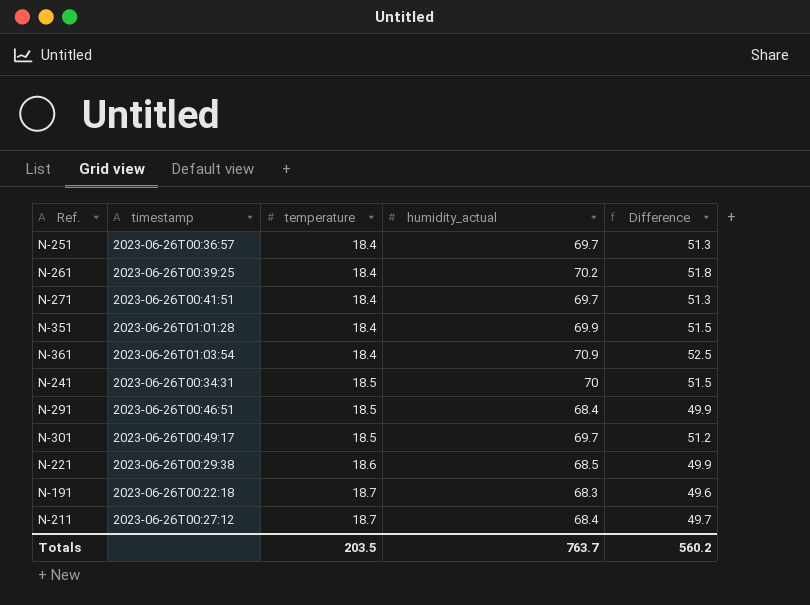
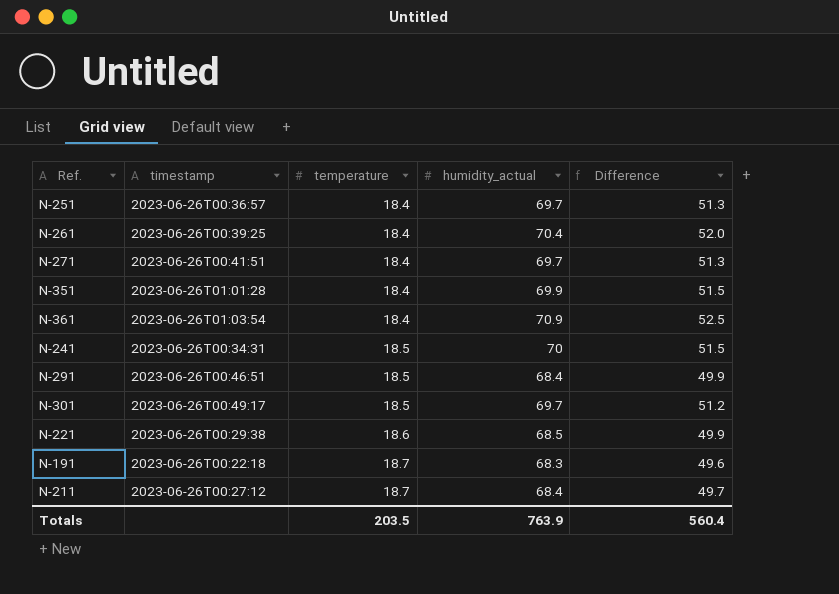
N-261 | humidity_actual: 70.2 -> 70.4
N-261 | Difference: 51.8 -> 52.0
Totals | humidity_actual: 763.7 -> 763.9
Totals | Difference: 560.2 -> 560.4

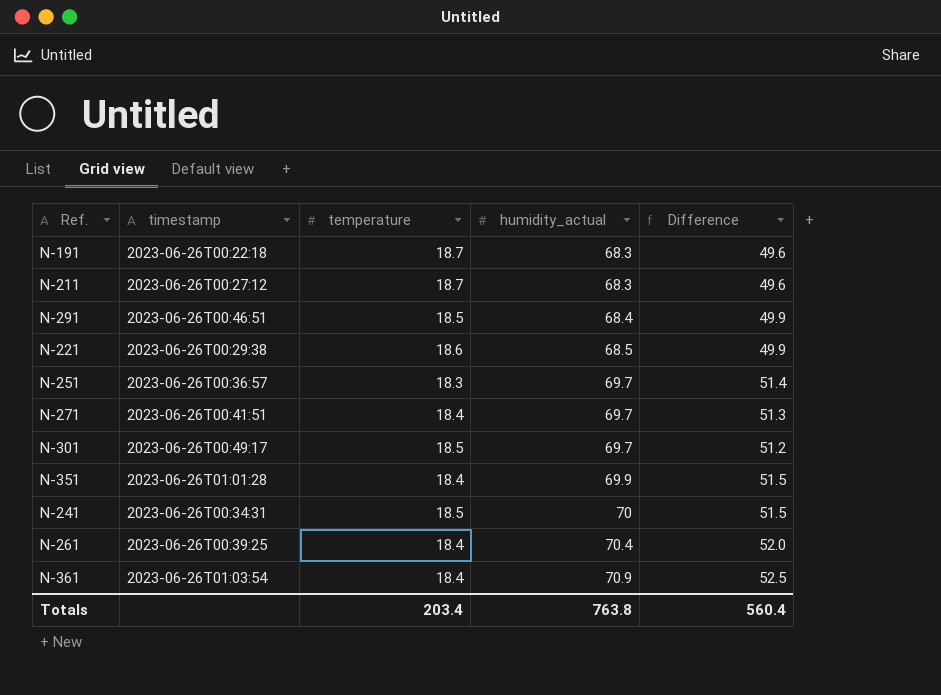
row order: temperature ascending -> humidity_actual ascending
N-211 | humidity_actual: 68.4 -> 68.3
N-211 | Difference: 49.7 -> 49.6
N-251 | temperature: 18.4 -> 18.3
N-251 | Difference: 51.3 -> 51.4
Totals | temperature: 203.5 -> 203.4
Totals | humidity_actual: 763.9 -> 763.8

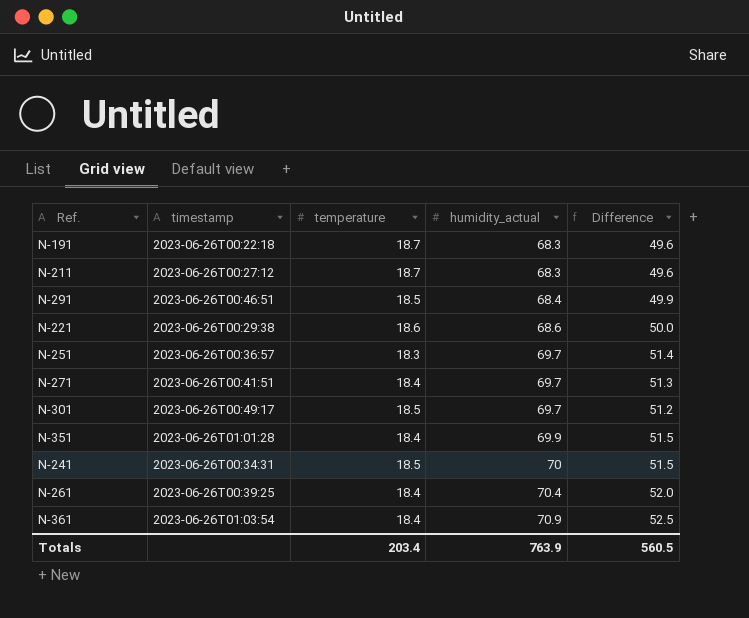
N-221 | humidity_actual: 68.5 -> 68.6
N-221 | Difference: 49.9 -> 50.0
Totals | humidity_actual: 763.8 -> 763.9
Totals | Difference: 560.4 -> 560.5

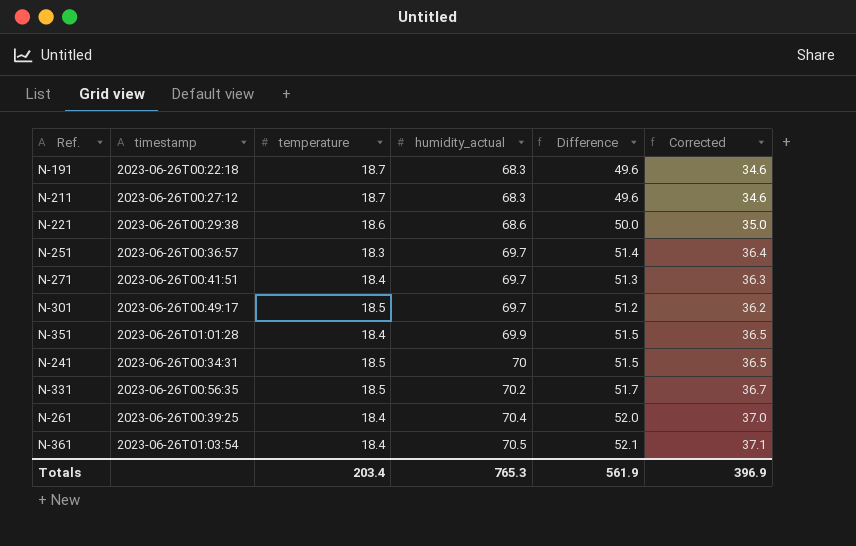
column Corrected | formula: none -> [Difference] - 15
row N-291: 2023-06-26T00:46:51 | 18.5 | 68.4 | 49.9 -> none
row N-331: none -> 2023-06-26T00:56:35 | 18.5 | 70.2 | 51.7 | 36.7
N-361 | humidity_actual: 70.9 -> 70.5
N-361 | Difference: 52.5 -> 52.1
Totals | humidity_actual: 763.9 -> 765.3
Totals | Difference: 560.5 -> 561.9

